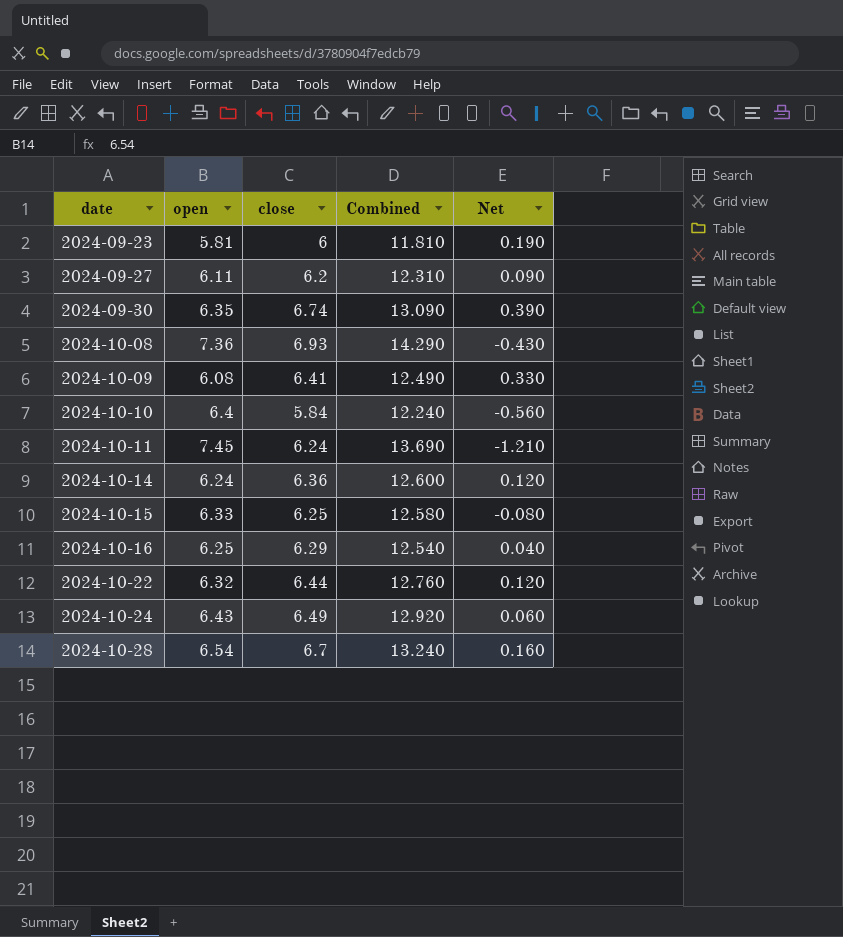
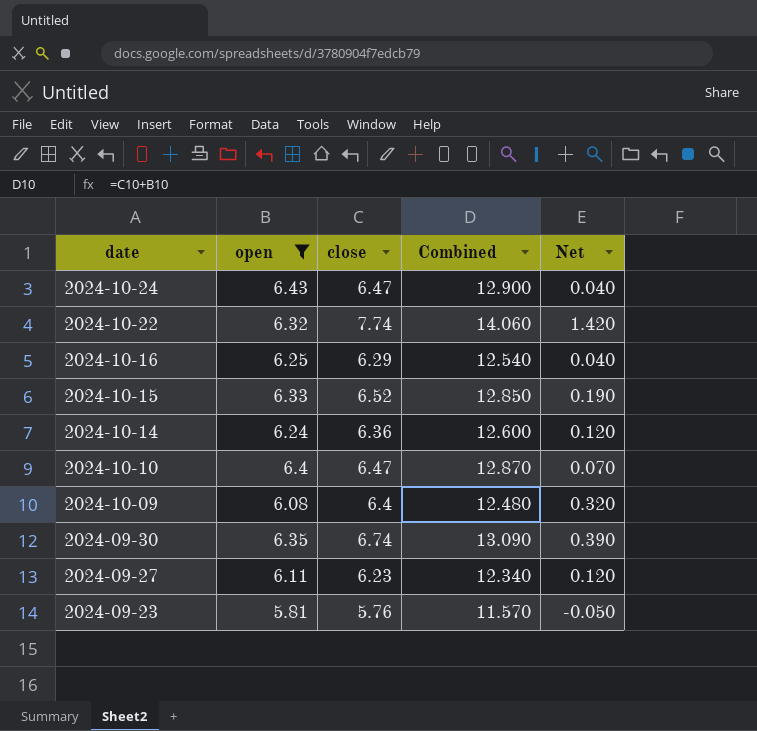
filter: none -> open <= 6.43
row order: date ascending -> date descending
2024-10-24 | close: 6.49 -> 6.47
2024-10-24 | Combined: 12.920 -> 12.900
2024-10-24 | Net: 0.060 -> 0.040
2024-10-22 | close: 6.44 -> 7.74
2024-10-22 | Combined: 12.760 -> 14.060
2024-10-22 | Net: 0.120 -> 1.420
2024-10-15 | close: 6.25 -> 6.52
2024-10-15 | Combined: 12.580 -> 12.850
2024-10-15 | Net: -0.080 -> 0.190
2024-10-10 | close: 5.84 -> 6.47
2024-10-10 | Combined: 12.240 -> 12.870
2024-10-10 | Net: -0.560 -> 0.070
2024-10-09 | close: 6.41 -> 6.4
2024-10-09 | Combined: 12.490 -> 12.480
2024-10-09 | Net: 0.330 -> 0.320
2024-09-27 | close: 6.2 -> 6.23
2024-09-27 | Combined: 12.310 -> 12.340
2024-09-27 | Net: 0.090 -> 0.120
2024-09-23 | close: 6 -> 5.76
2024-09-23 | Combined: 11.810 -> 11.570
2024-09-23 | Net: 0.190 -> -0.050

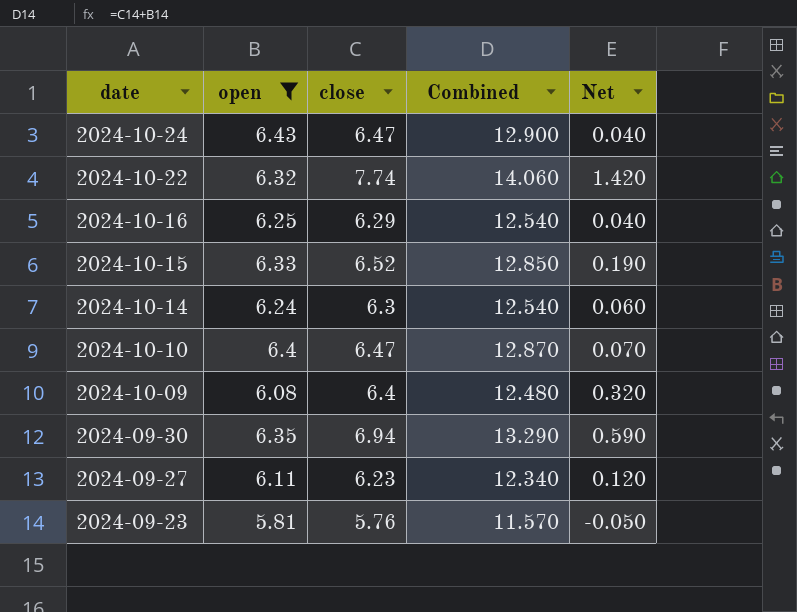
2024-10-14 | close: 6.36 -> 6.3
2024-10-14 | Combined: 12.600 -> 12.540
2024-10-14 | Net: 0.120 -> 0.060
2024-09-30 | close: 6.74 -> 6.94
2024-09-30 | Combined: 13.090 -> 13.290
2024-09-30 | Net: 0.390 -> 0.590

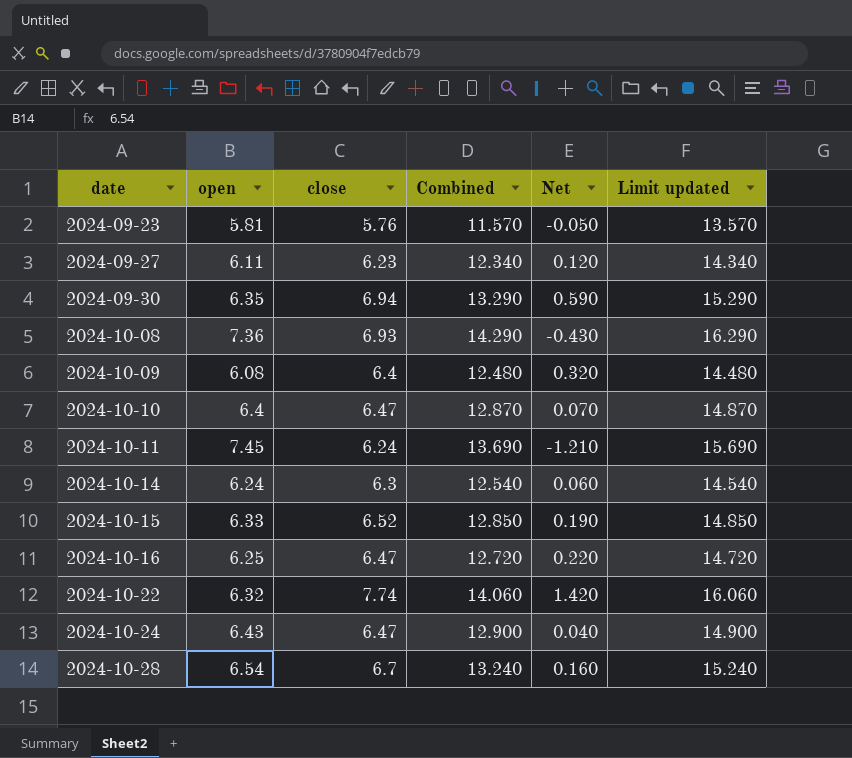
filter: open <= 6.43 -> none
row order: date descending -> date ascending
column Limit updated | formula: none -> [Combined] + 2
2024-10-16 | close: 6.29 -> 6.47
2024-10-16 | Combined: 12.540 -> 12.720
2024-10-16 | Net: 0.040 -> 0.220

